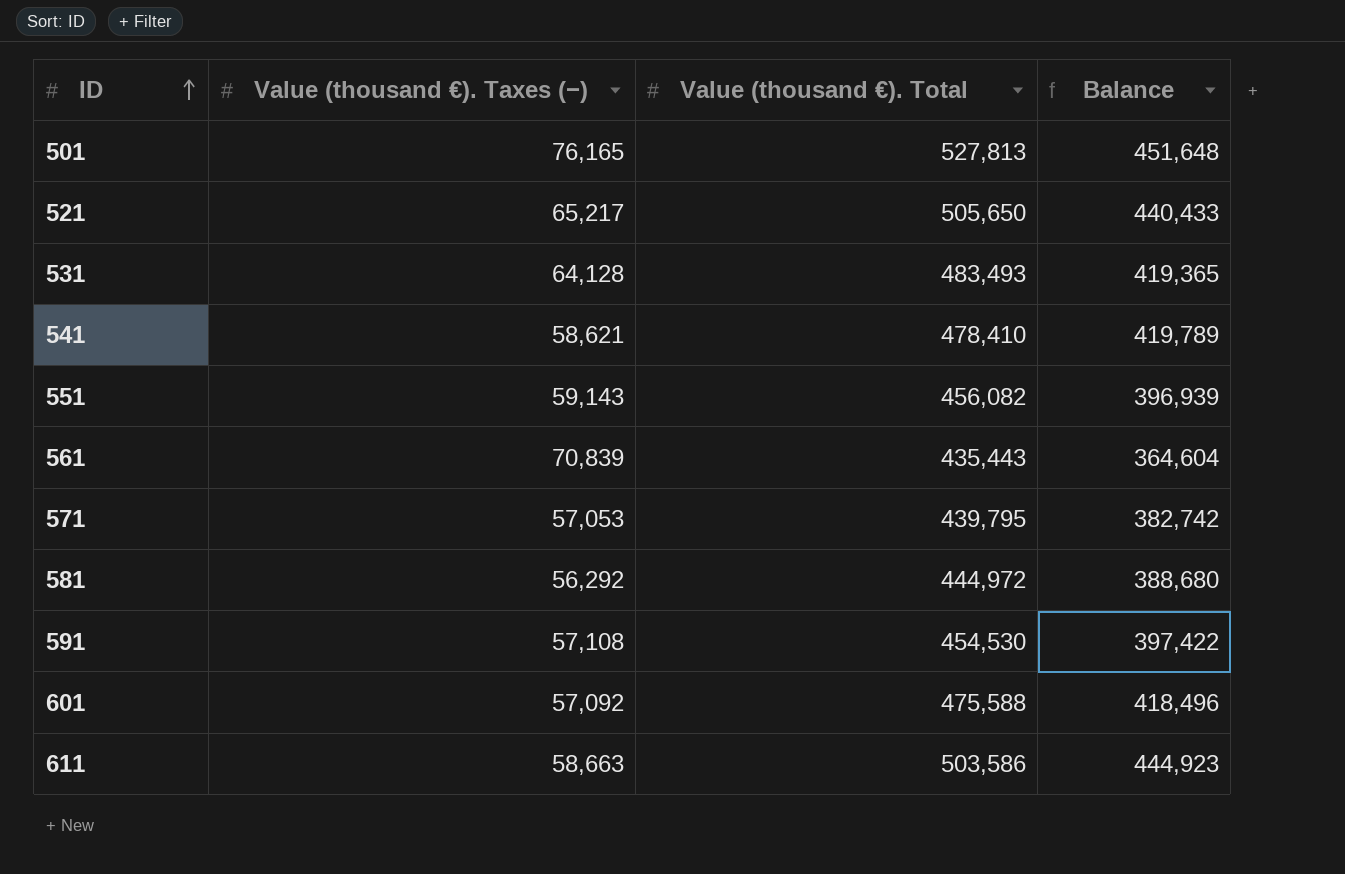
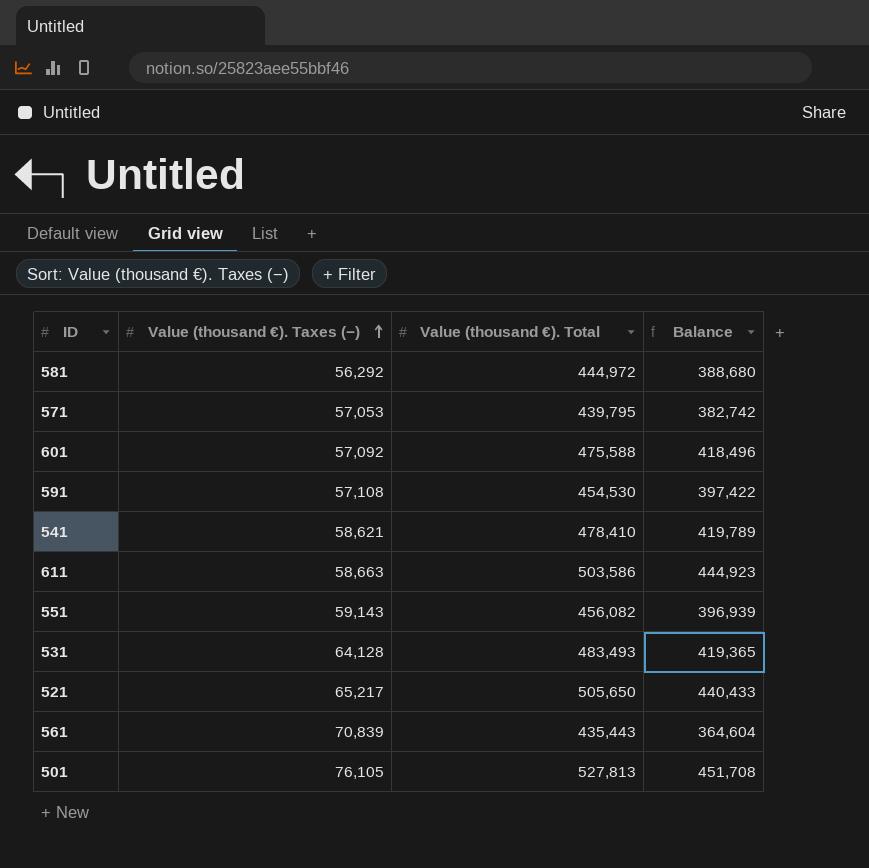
row order: ID ascending -> Value (thousand €). Taxes (−) ascending
501 | Value (thousand €). Taxes (−): 76,165 -> 76,105
501 | Balance: 451,648 -> 451,708

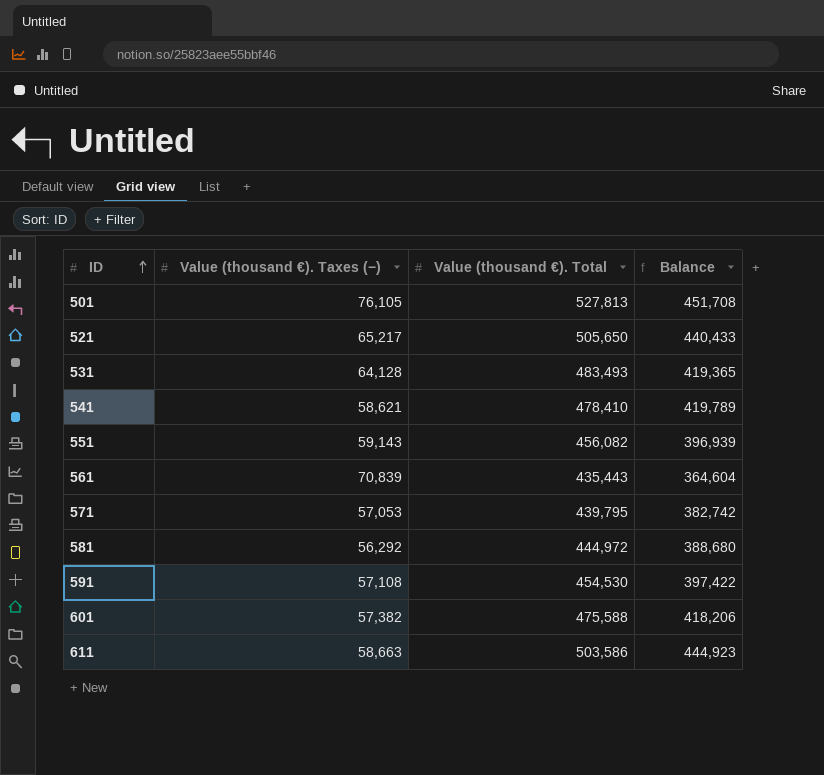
row order: Value (thousand €). Taxes (−) ascending -> ID ascending
601 | Value (thousand €). Taxes (−): 57,092 -> 57,382
601 | Balance: 418,496 -> 418,206

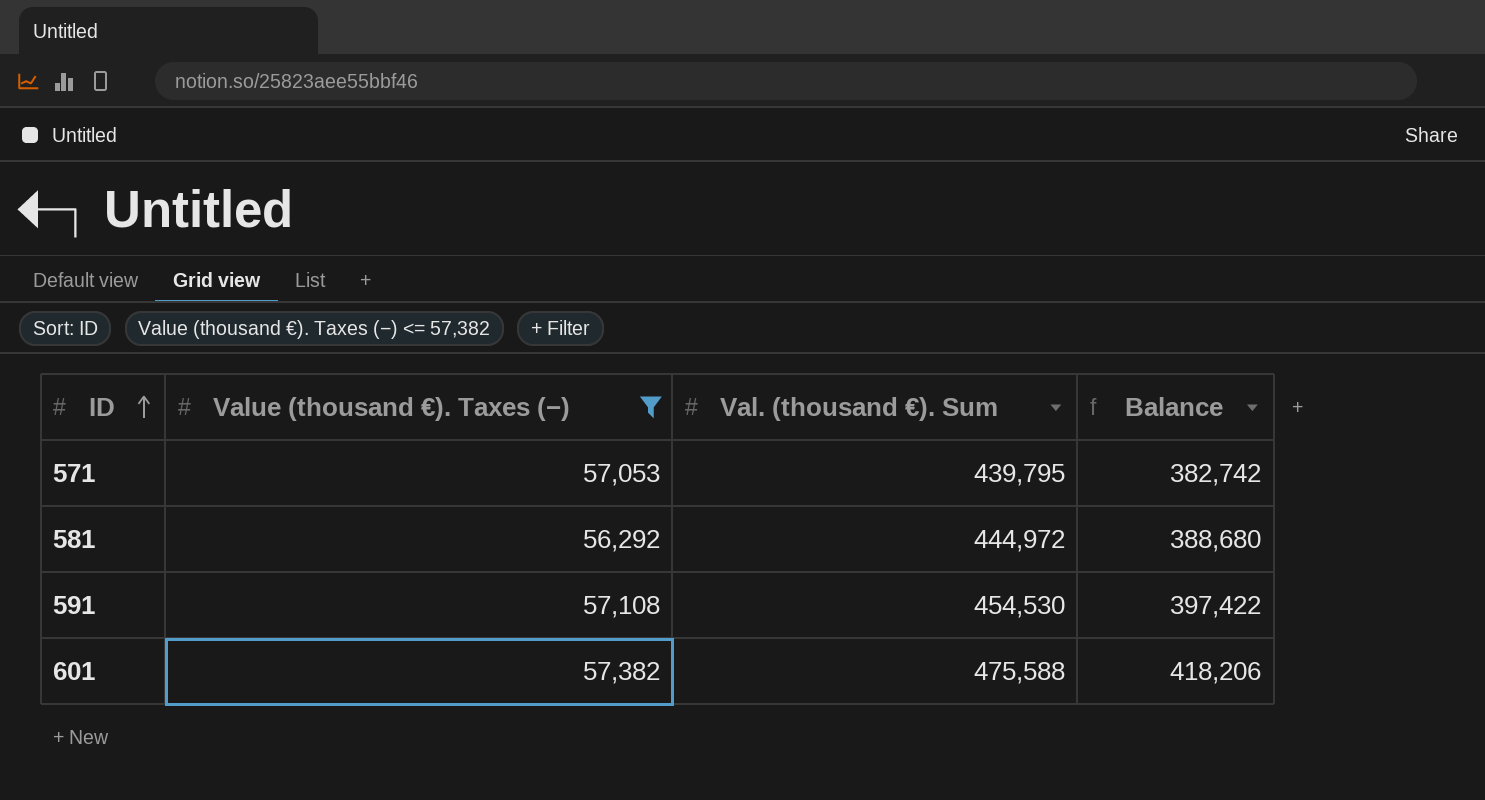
filter: none -> Value (thousand €). Taxes (−) <= 57,382
column name: Value (thousand €). Total -> Val. (thousand €). Sum

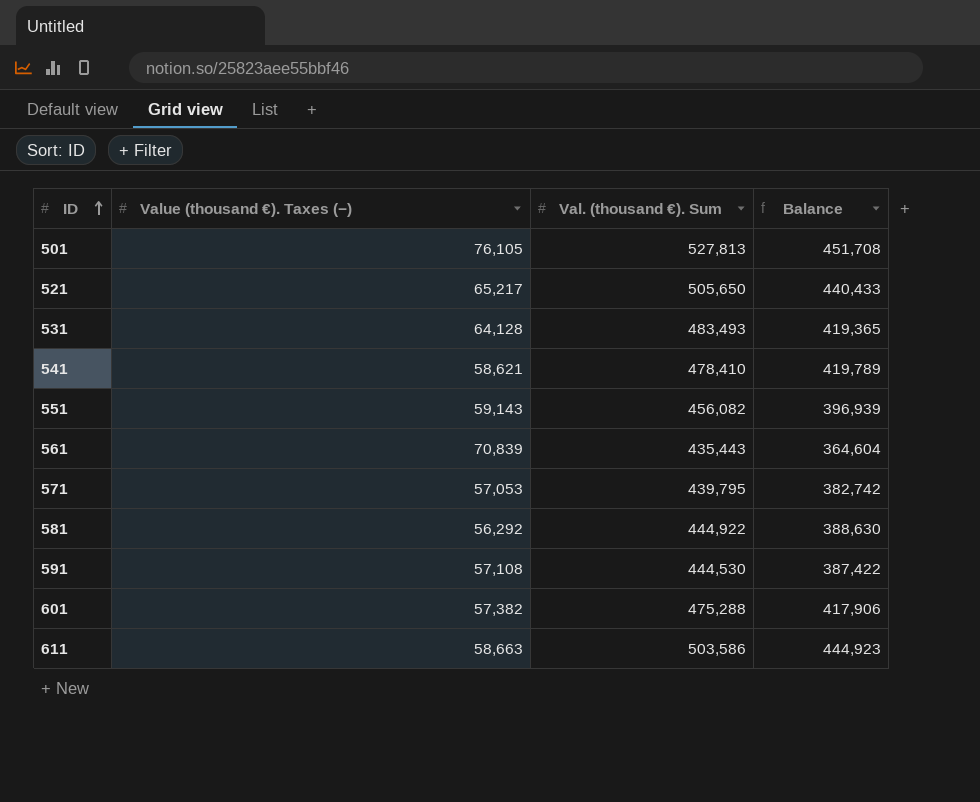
filter: Value (thousand €). Taxes (−) <= 57,382 -> none
581 | Val. (thousand €). Sum: 444,972 -> 444,922
581 | Balance: 388,680 -> 388,630
591 | Val. (thousand €). Sum: 454,530 -> 444,530
591 | Balance: 397,422 -> 387,422
601 | Val. (thousand €). Sum: 475,588 -> 475,288
601 | Balance: 418,206 -> 417,906

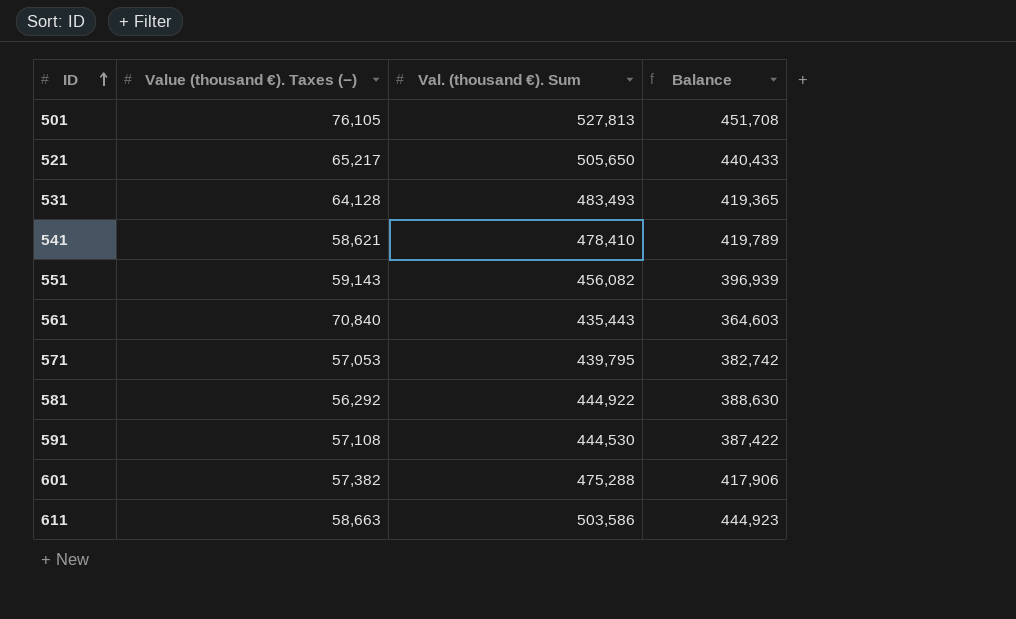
561 | Value (thousand €). Taxes (−): 70,839 -> 70,840
561 | Balance: 364,604 -> 364,603

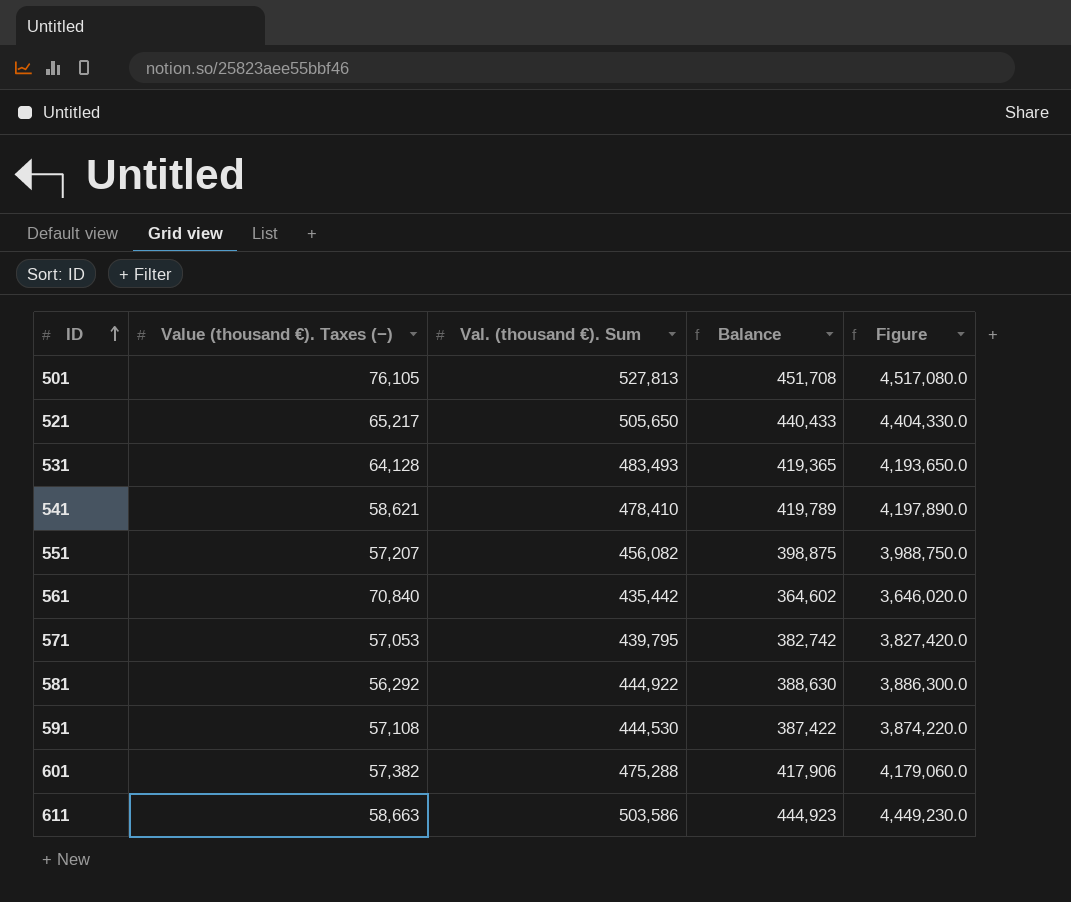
column Figure | formula: none -> [Balance] * 10
551 | Value (thousand €). Taxes (−): 59,143 -> 57,207
551 | Balance: 396,939 -> 398,875
561 | Val. (thousand €). Sum: 435,443 -> 435,442
561 | Balance: 364,603 -> 364,602

